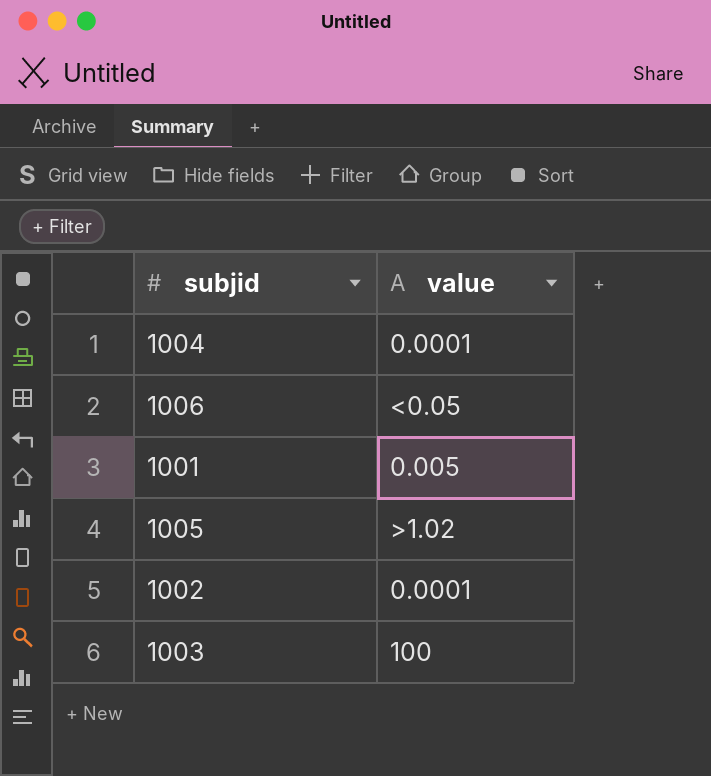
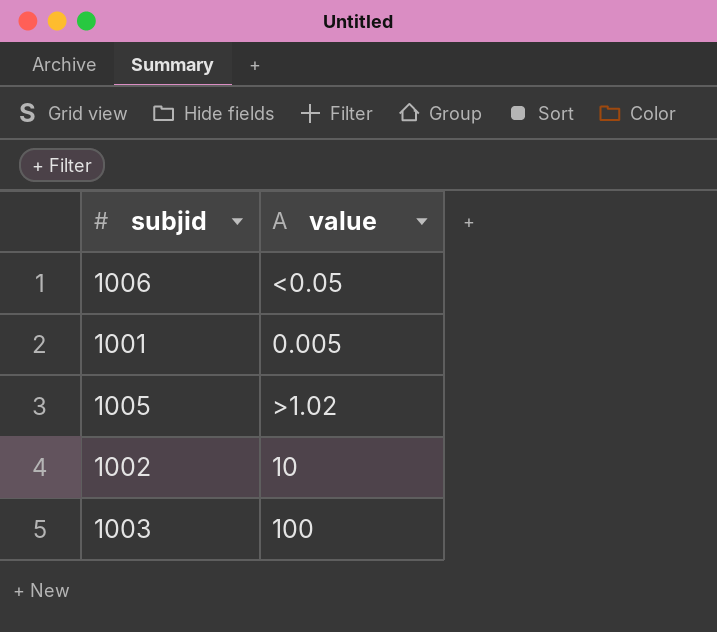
row 1004: 0.0001 -> none
1002 | value: 0.0001 -> 10

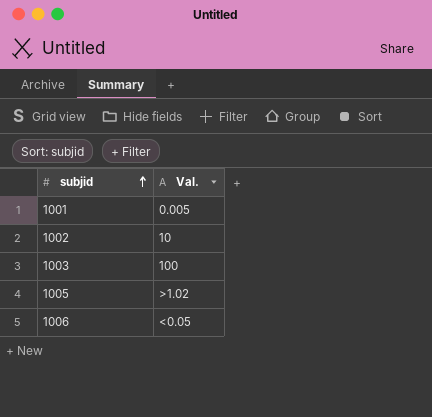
row order: none -> subjid ascending
column name: value -> Val.

